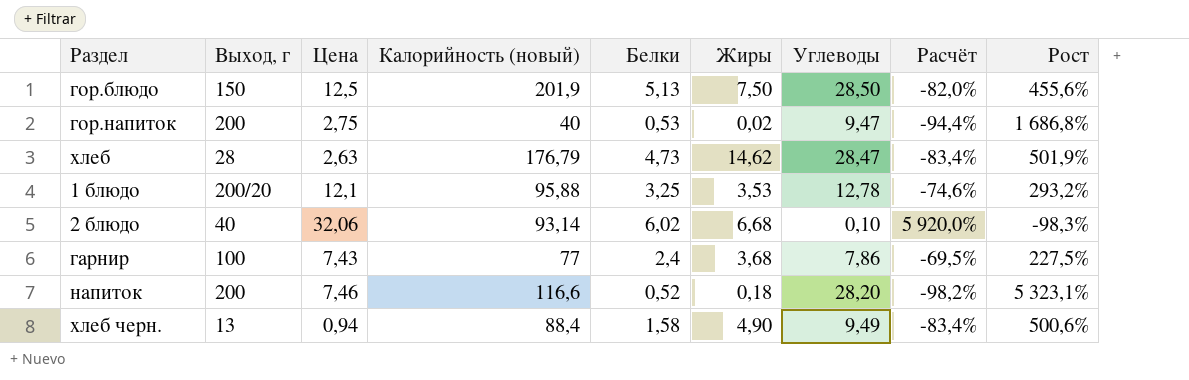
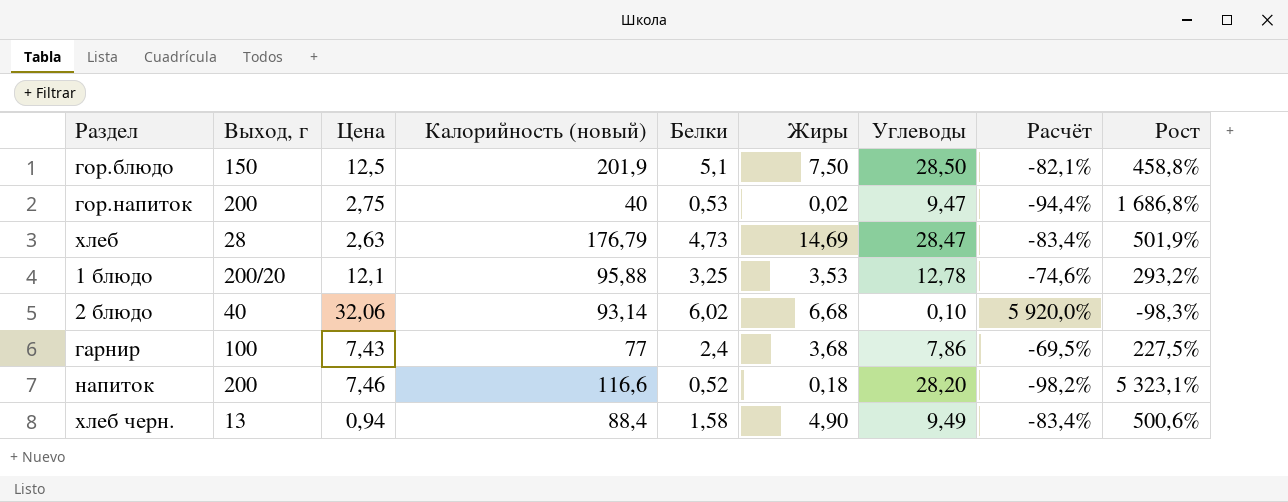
гор.блюдо | Белки: 5,13 -> 5,1
гор.блюдо | Расчёт: -82,0% -> -82,1%
гор.блюдо | Рост: 455,6% -> 458,8%
хлеб | Жиры: 14,62 -> 14,69

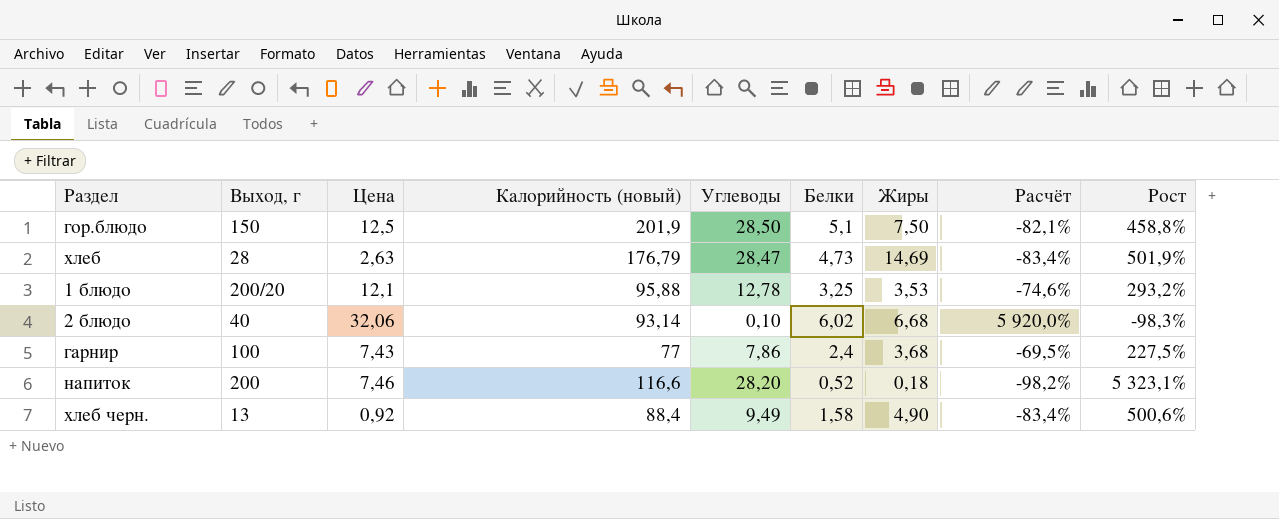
column Углеводы | position: 7 -> 5
row гор.напиток: 200 | 2,75 | 40 | 0,53 | 0,02 | 9,47 | -94,4% | 1 686,8% -> none
хлеб черн. | Цена: 0,94 -> 0,92

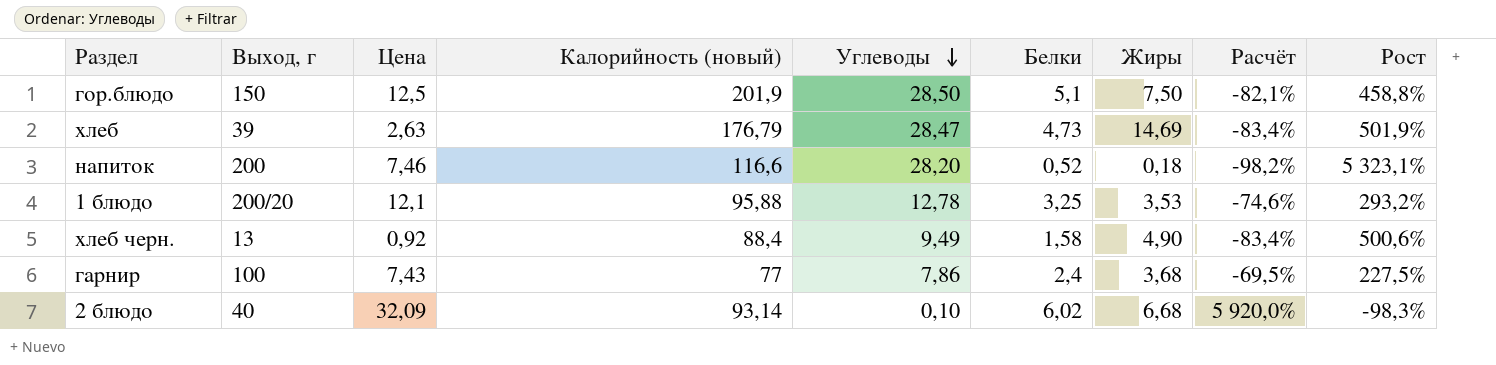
row order: none -> Углеводы descending
хлеб | Выход, г: 28 -> 39
2 блюдо | Цена: 32,06 -> 32,09

